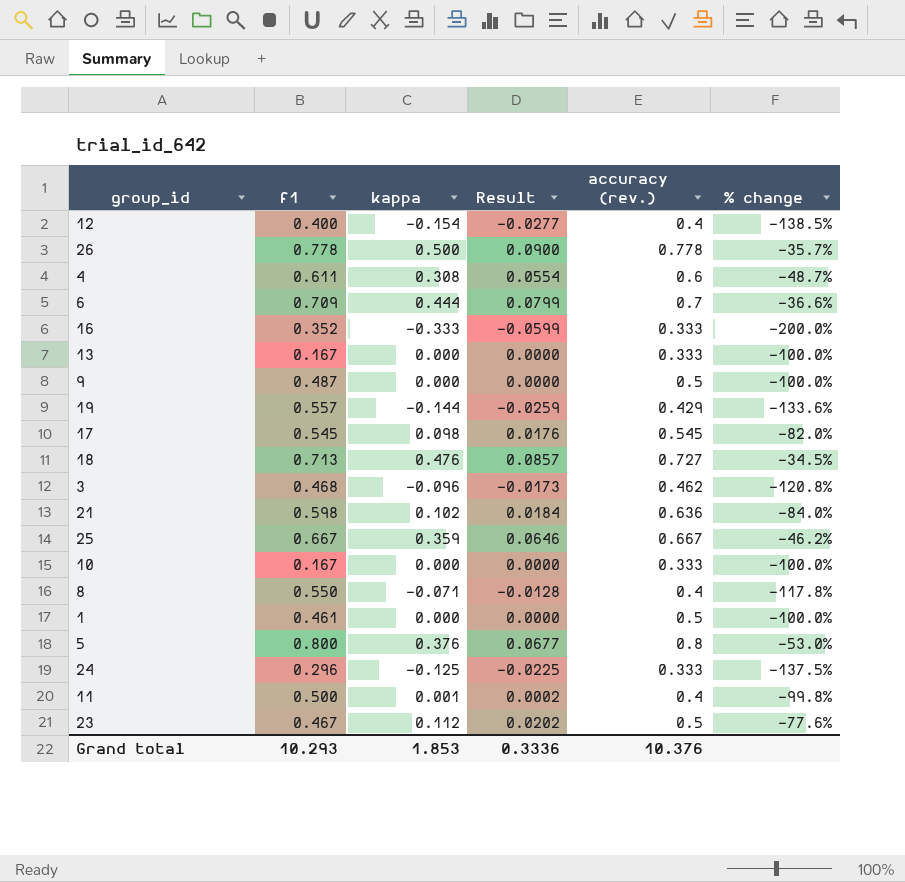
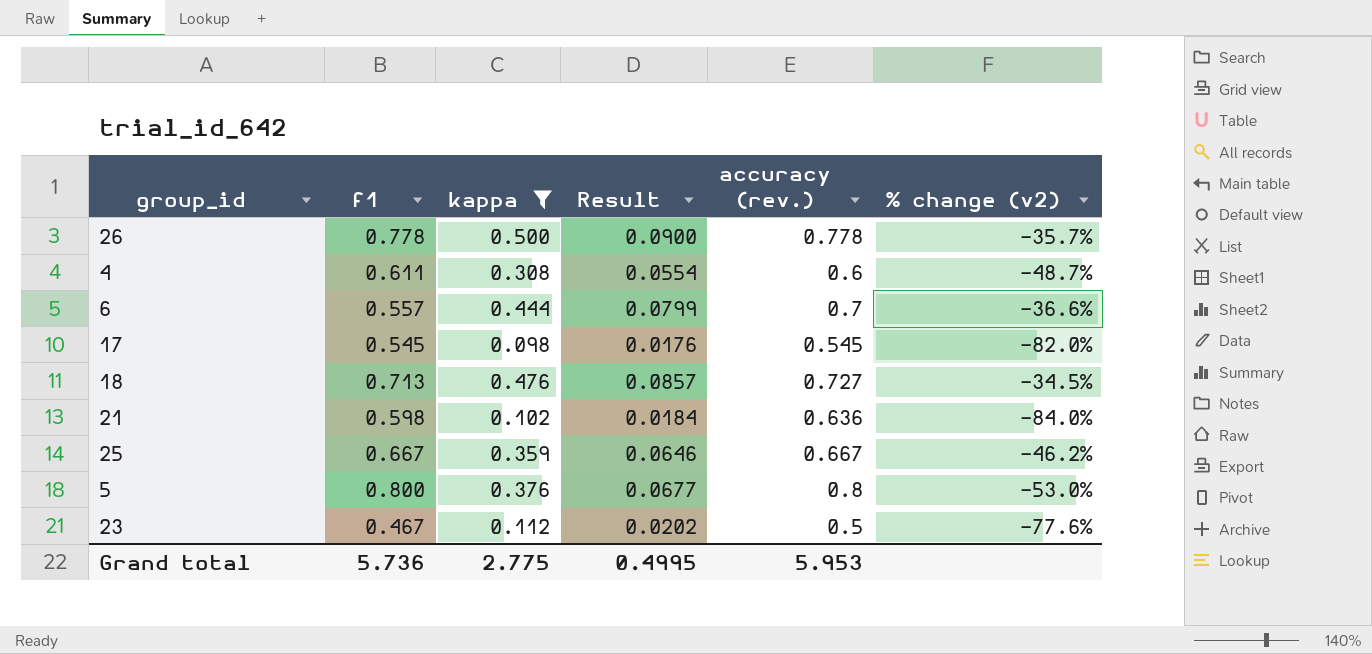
filter: none -> kappa >= 0.098
column name: % change -> % change (v2)
6 | f1: 0.709 -> 0.557
Grand total | f1: 10.293 -> 5.736
Grand total | kappa: 1.853 -> 2.775
Grand total | Result: 0.3336 -> 0.4995
Grand total | accuracy (rev.): 10.376 -> 5.953

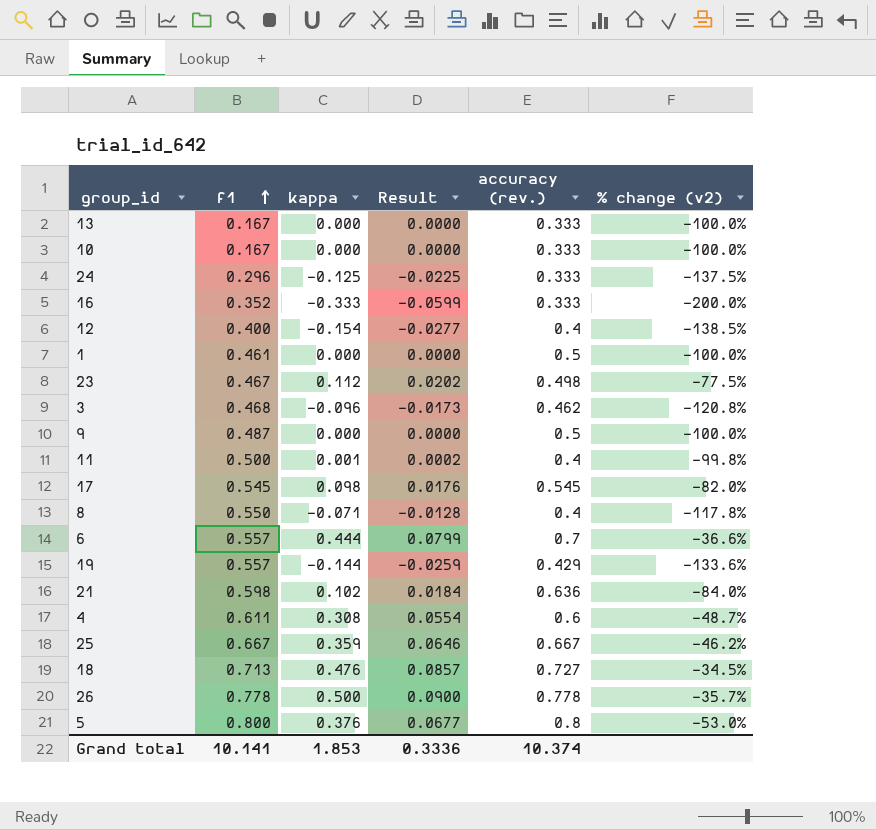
filter: kappa >= 0.098 -> none
row order: none -> f1 ascending
23 | accuracy (rev.): 0.5 -> 0.498
23 | % change (v2): -77.6% -> -77.5%
Grand total | f1: 5.736 -> 10.141
Grand total | kappa: 2.775 -> 1.853
Grand total | Result: 0.4995 -> 0.3336
Grand total | accuracy (rev.): 5.953 -> 10.374

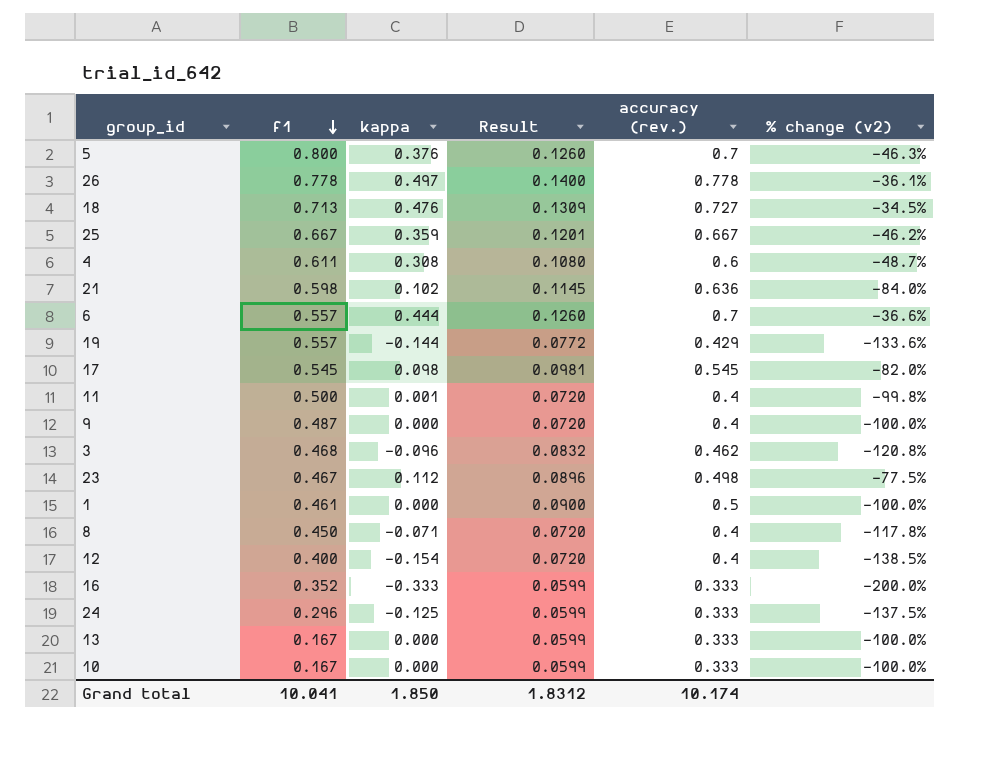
row order: f1 ascending -> f1 descending
column Result | formula: [kappa] * 0.18 -> [accuracy (rev.)] * 0.18
5 | accuracy (rev.): 0.8 -> 0.7
5 | % change (v2): -53.0% -> -46.3%
26 | kappa: 0.500 -> 0.497
26 | % change (v2): -35.7% -> -36.1%
9 | accuracy (rev.): 0.5 -> 0.4
8 | f1: 0.550 -> 0.450
Grand total | f1: 10.141 -> 10.041
Grand total | kappa: 1.853 -> 1.850
Grand total | Result: 0.3336 -> 1.8312
Grand total | accuracy (rev.): 10.374 -> 10.174

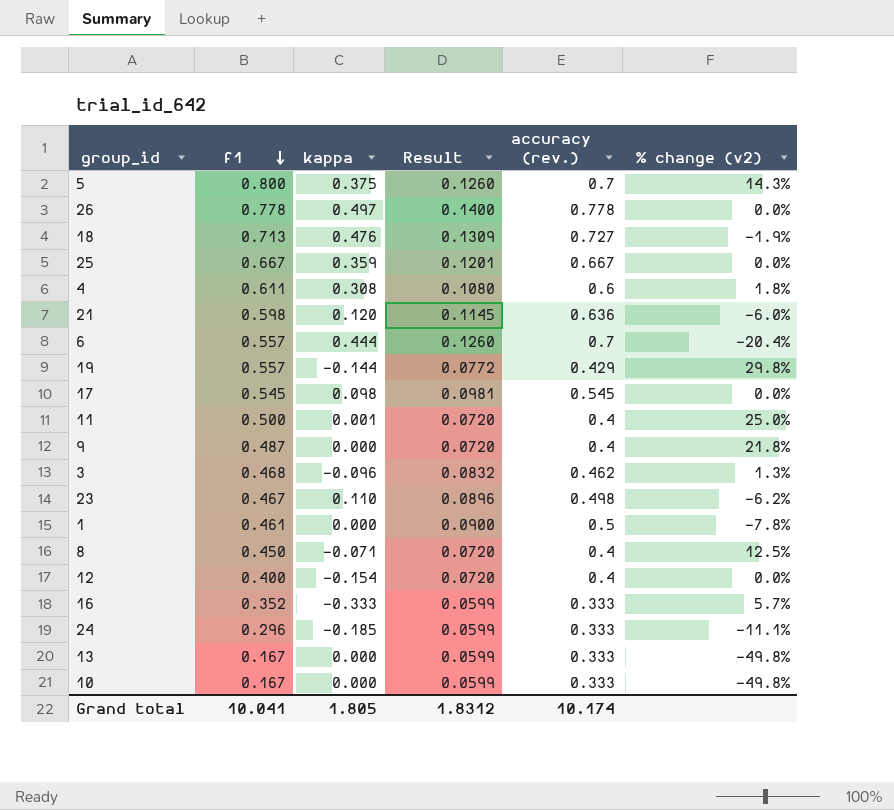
column % change (v2) | formula: ([kappa] - [accuracy (rev.)]) / [accuracy (rev.)] -> ([f1] - [accuracy (rev.)]) / [accuracy (rev.)]
5 | kappa: 0.376 -> 0.375
21 | kappa: 0.102 -> 0.120
23 | kappa: 0.112 -> 0.110
24 | kappa: -0.125 -> -0.185
Grand total | kappa: 1.850 -> 1.805

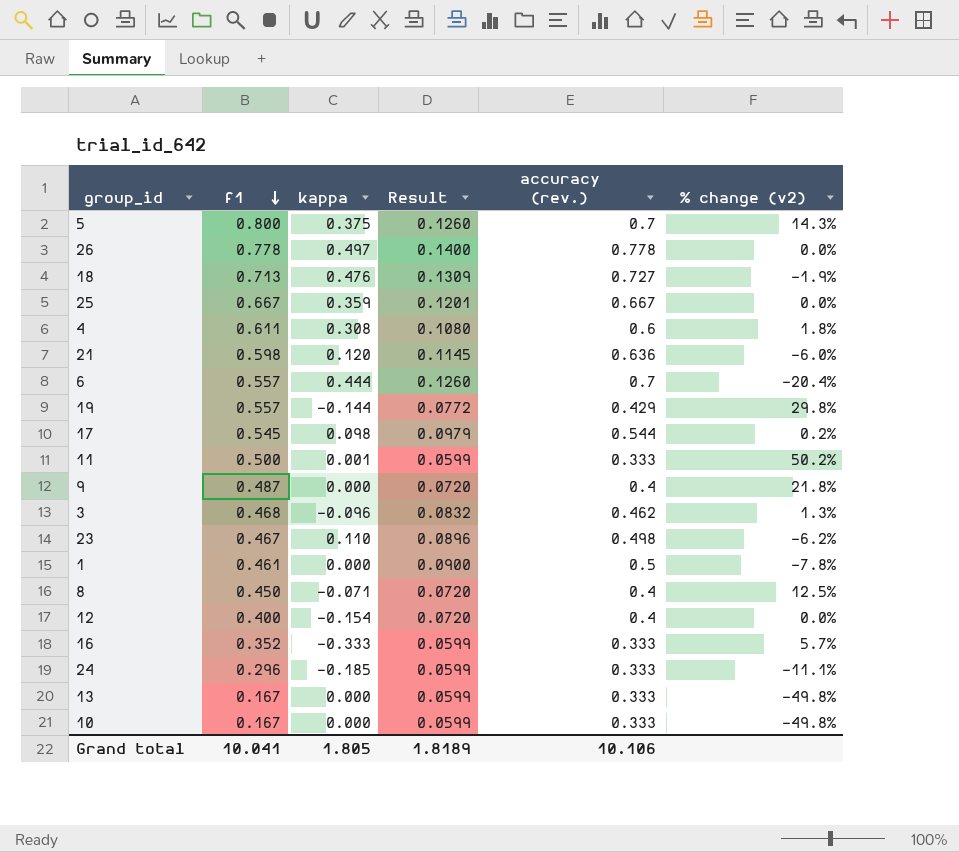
17 | Result: 0.0981 -> 0.0979
17 | accuracy (rev.): 0.545 -> 0.544
17 | % change (v2): 0.0% -> 0.2%
11 | Result: 0.0720 -> 0.0599
11 | accuracy (rev.): 0.4 -> 0.333
11 | % change (v2): 25.0% -> 50.2%
Grand total | Result: 1.8312 -> 1.8189
Grand total | accuracy (rev.): 10.174 -> 10.106

